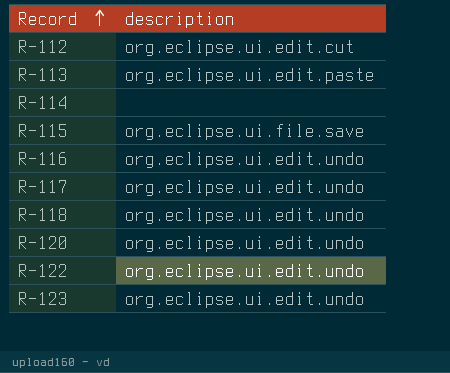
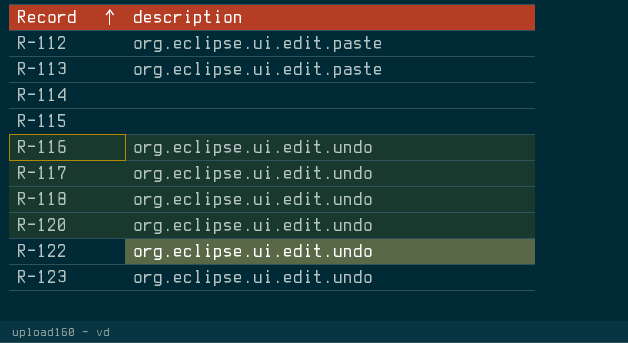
R-112 | description: org.eclipse.ui.edit.cut -> org.eclipse.ui.edit.paste
R-115 | description: org.eclipse.ui.file.save -> none

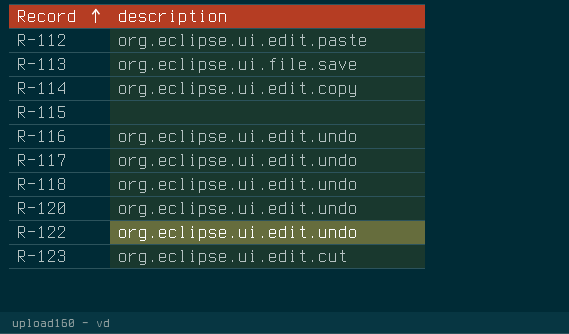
R-113 | description: org.eclipse.ui.edit.paste -> org.eclipse.ui.file.save
R-114 | description: none -> org.eclipse.ui.edit.copy
R-123 | description: org.eclipse.ui.edit.undo -> org.eclipse.ui.edit.cut

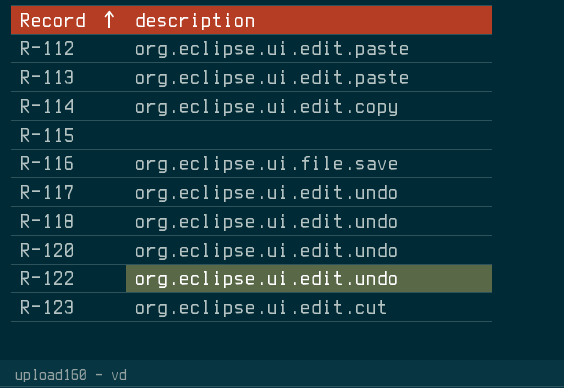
R-113 | description: org.eclipse.ui.file.save -> org.eclipse.ui.edit.paste
R-116 | description: org.eclipse.ui.edit.undo -> org.eclipse.ui.file.save

